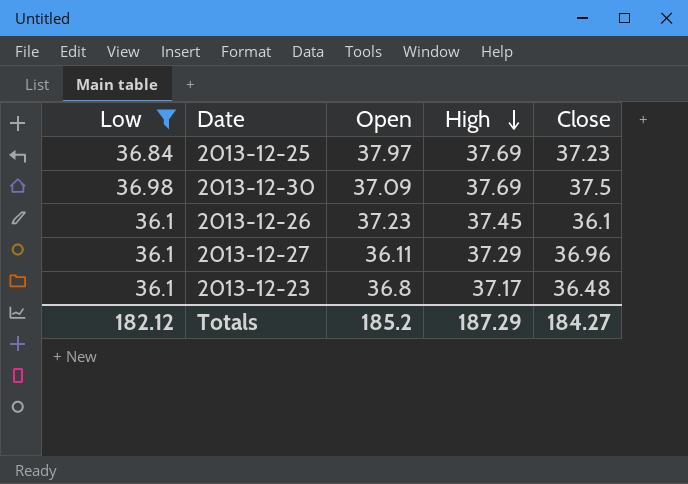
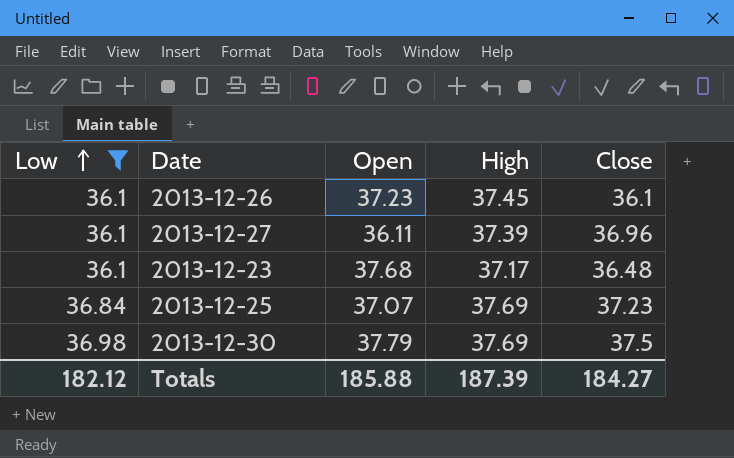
row order: High descending -> Low ascending
2013-12-27 | High: 37.29 -> 37.39
2013-12-23 | Open: 36.8 -> 37.68
2013-12-25 | Open: 37.97 -> 37.07
2013-12-30 | Open: 37.09 -> 37.79
Totals | Open: 185.2 -> 185.88
Totals | High: 187.29 -> 187.39

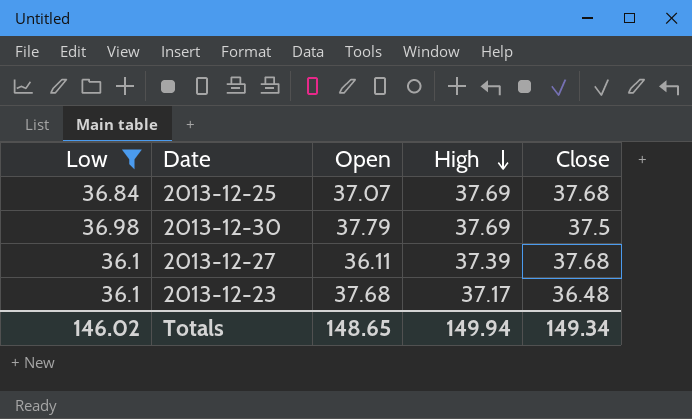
row order: Low ascending -> High descending
row 2013-12-26: 36.1 | 37.23 | 37.45 | 36.1 -> none
2013-12-25 | Close: 37.23 -> 37.68
2013-12-27 | Close: 36.96 -> 37.68
Totals | Low: 182.12 -> 146.02
Totals | Open: 185.88 -> 148.65
Totals | High: 187.39 -> 149.94
Totals | Close: 184.27 -> 149.34

